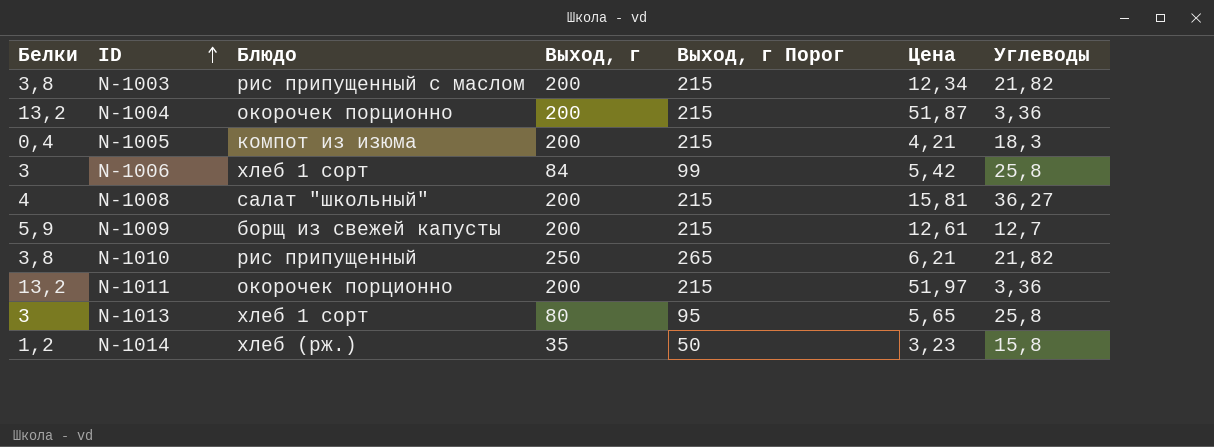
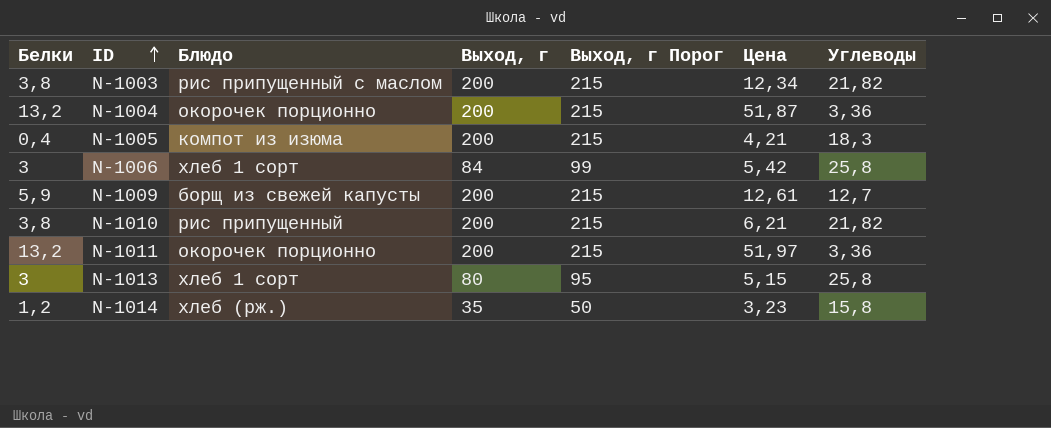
row N-1008: 4 | салат "школьный" | 200 | 215 | 15,81 | 36,27 -> none
N-1010 | Выход, г: 250 -> 200
N-1010 | Выход, г Порог: 265 -> 215
N-1013 | Цена: 5,65 -> 5,15

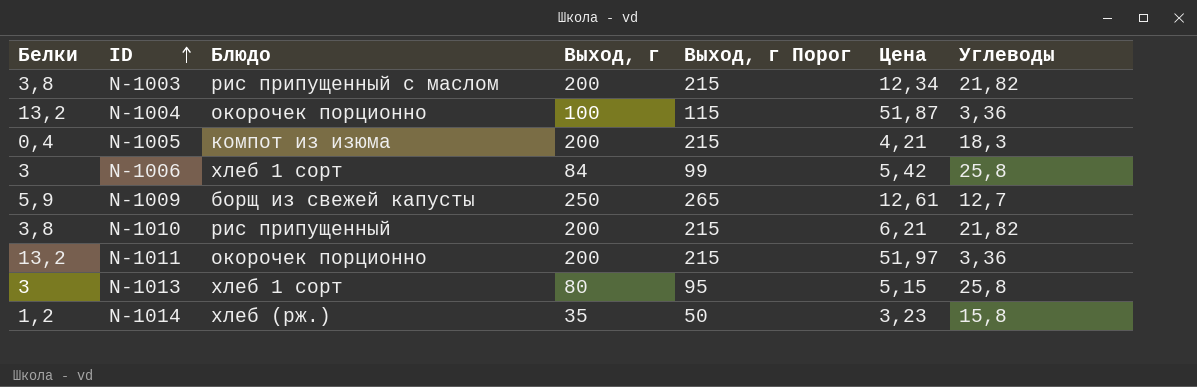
N-1004 | Выход, г: 200 -> 100
N-1004 | Выход, г Порог: 215 -> 115
N-1009 | Выход, г: 200 -> 250
N-1009 | Выход, г Порог: 215 -> 265

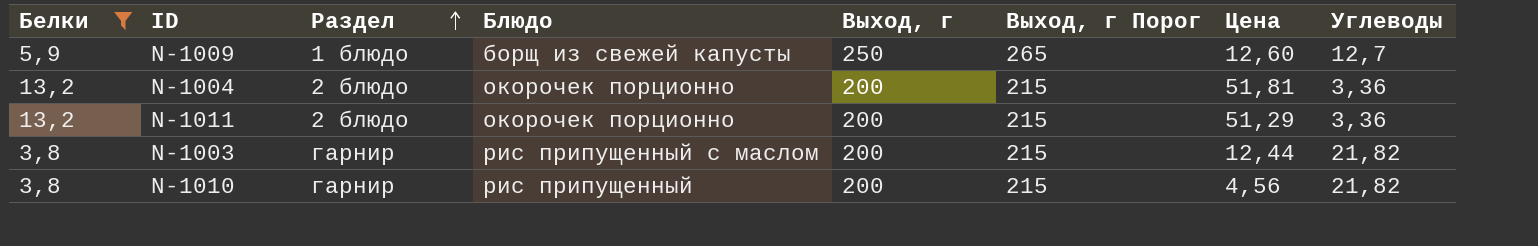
filter: none -> Белки >= 3,8
row order: ID ascending -> Раздел ascending
column Раздел | position: none -> 3
N-1009 | Цена: 12,61 -> 12,60
N-1004 | Выход, г: 100 -> 200
N-1004 | Выход, г Порог: 115 -> 215
N-1004 | Цена: 51,87 -> 51,81
N-1011 | Цена: 51,97 -> 51,29
N-1003 | Цена: 12,34 -> 12,44
N-1010 | Цена: 6,21 -> 4,56

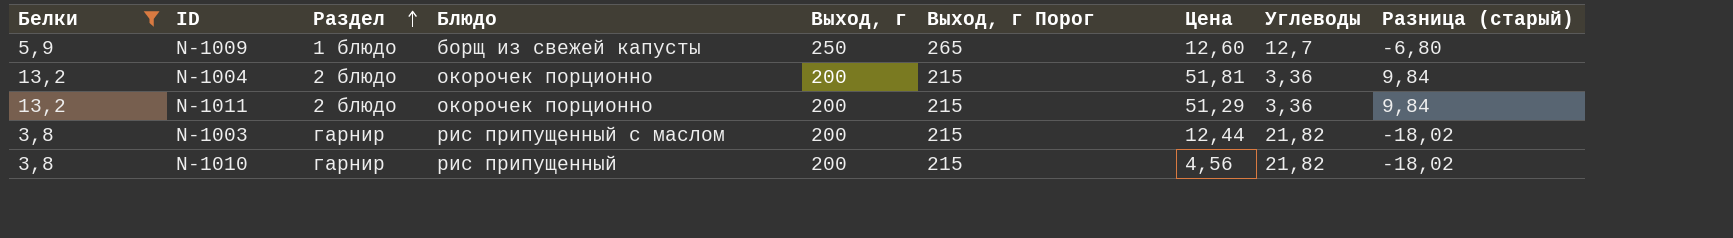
column Разница (старый) | formula: none -> [Белки] - [Углеводы]

